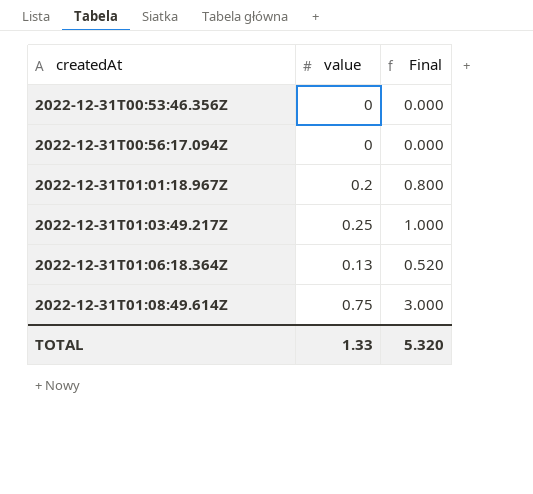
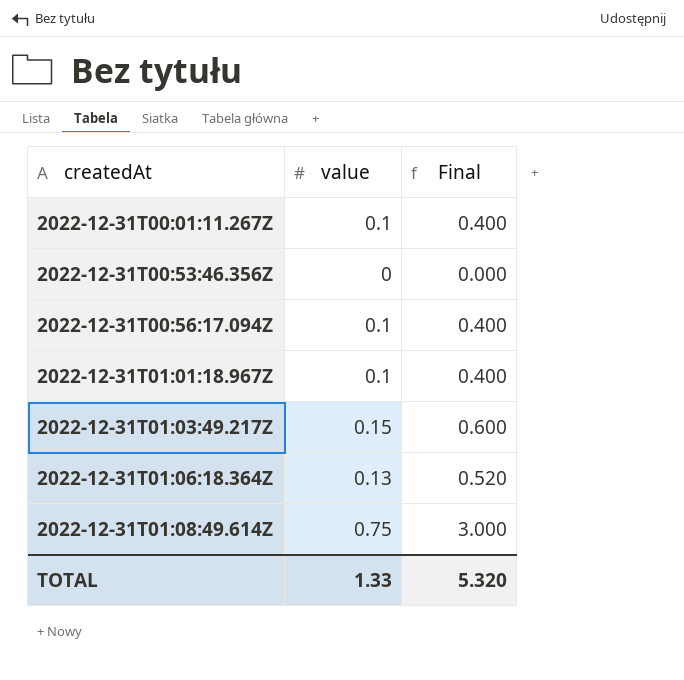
row 2022-12-31T00:01:11.267Z: none -> 0.1 | 0.400
2022-12-31T00:56:17.094Z | value: 0 -> 0.1
2022-12-31T00:56:17.094Z | Final: 0.000 -> 0.400
2022-12-31T01:01:18.967Z | value: 0.2 -> 0.1
2022-12-31T01:01:18.967Z | Final: 0.800 -> 0.400
2022-12-31T01:03:49.217Z | value: 0.25 -> 0.15
2022-12-31T01:03:49.217Z | Final: 1.000 -> 0.600

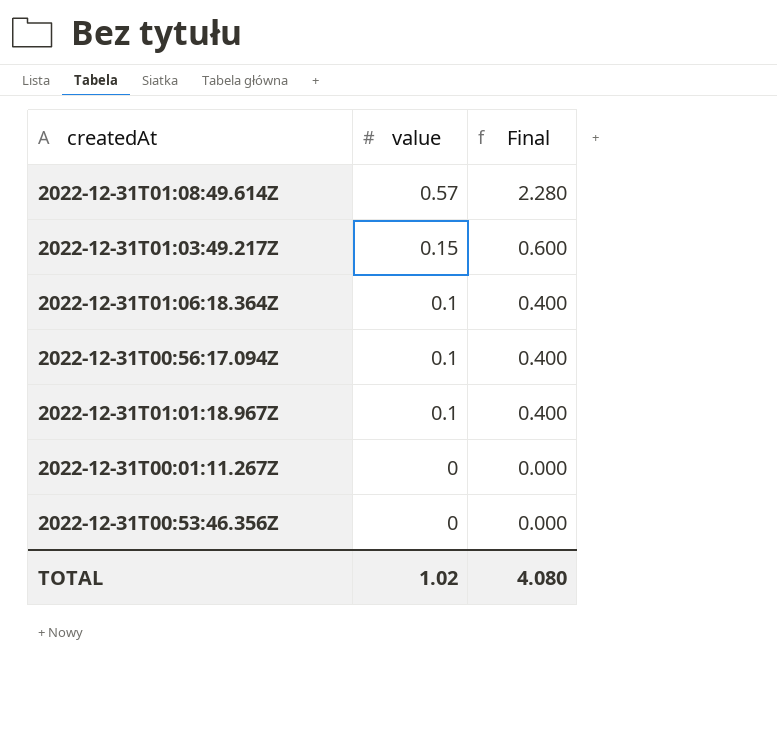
row order: createdAt ascending -> value descending
2022-12-31T01:08:49.614Z | value: 0.75 -> 0.57
2022-12-31T01:08:49.614Z | Final: 3.000 -> 2.280
2022-12-31T01:06:18.364Z | value: 0.13 -> 0.1
2022-12-31T01:06:18.364Z | Final: 0.520 -> 0.400
2022-12-31T00:01:11.267Z | value: 0.1 -> 0
2022-12-31T00:01:11.267Z | Final: 0.400 -> 0.000
TOTAL | value: 1.33 -> 1.02
TOTAL | Final: 5.320 -> 4.080

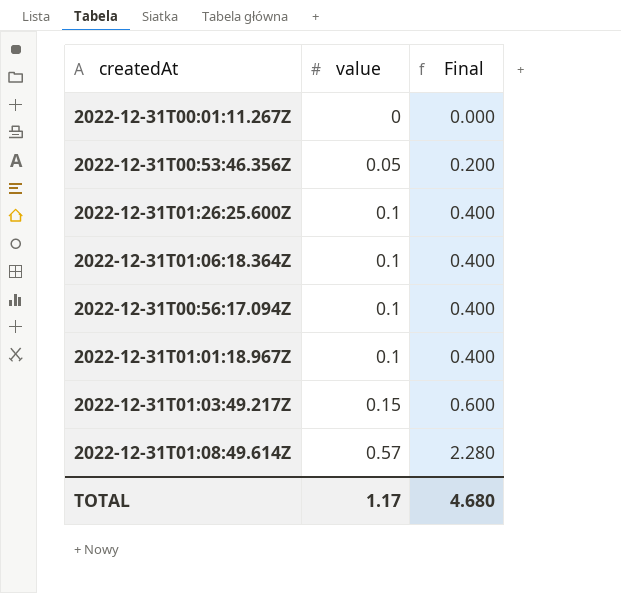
row order: value descending -> value ascending
2022-12-31T00:53:46.356Z | value: 0 -> 0.05
2022-12-31T00:53:46.356Z | Final: 0.000 -> 0.200
row 2022-12-31T01:26:25.600Z: none -> 0.1 | 0.400
TOTAL | value: 1.02 -> 1.17
TOTAL | Final: 4.080 -> 4.680

